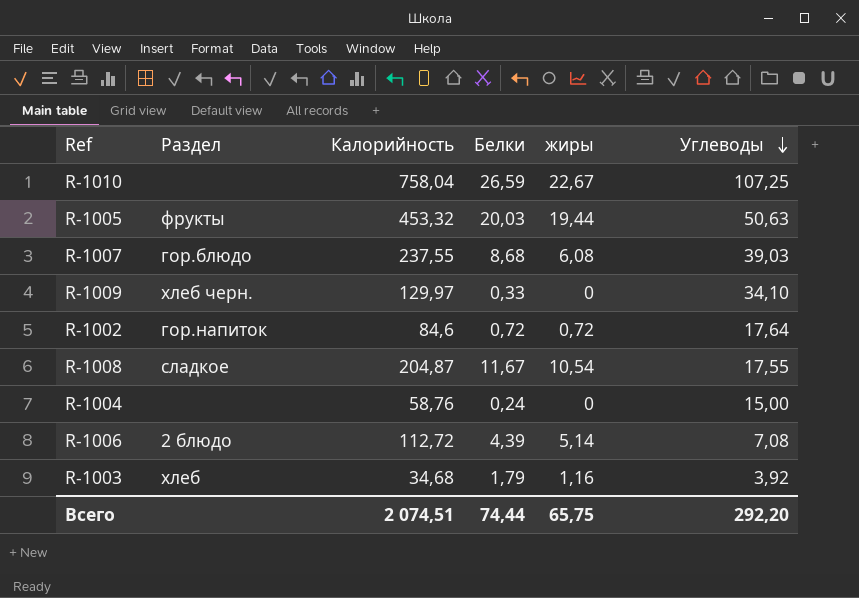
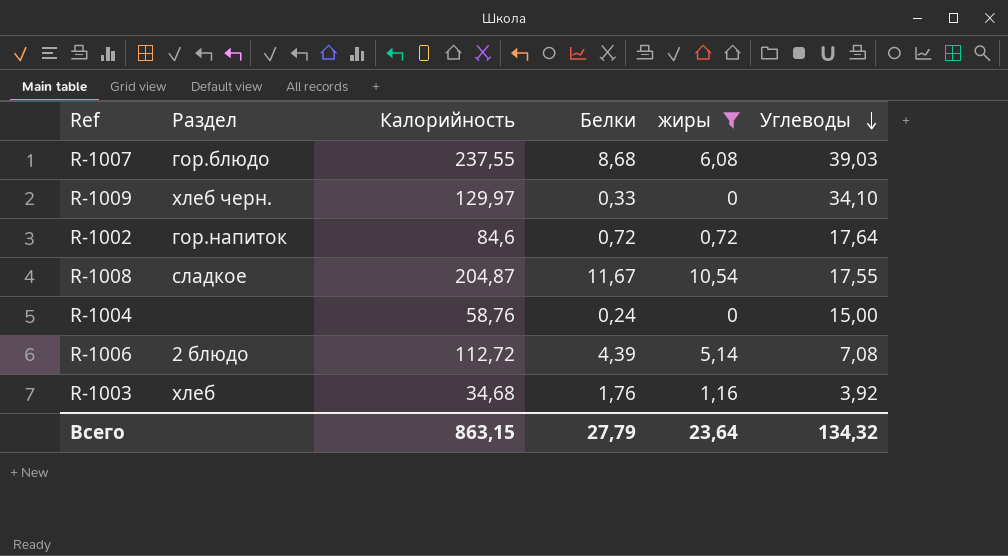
filter: none -> жиры <= 10,54
R-1003 | Белки: 1,79 -> 1,76
Всего | Калорийность: 2 074,51 -> 863,15
Всего | Белки: 74,44 -> 27,79
Всего | жиры: 65,75 -> 23,64
Всего | Углеводы: 292,20 -> 134,32

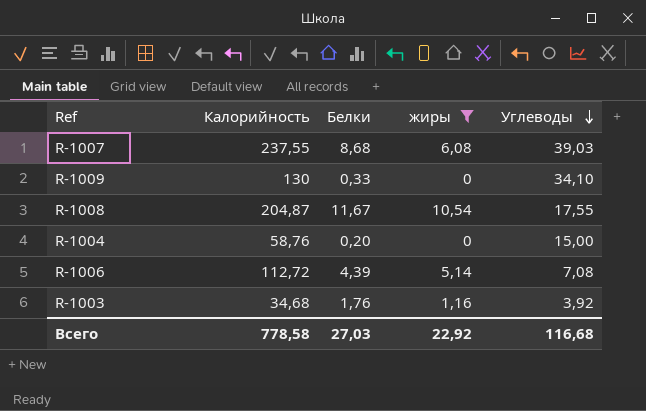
column Раздел | position: 2 -> none
row R-1002: гор.напиток | 84,6 | 0,72 | 0,72 | 17,64 -> none
R-1009 | Калорийность: 129,97 -> 130
R-1004 | Белки: 0,24 -> 0,20
Всего | Калорийность: 863,15 -> 778,58
Всего | Белки: 27,79 -> 27,03
Всего | жиры: 23,64 -> 22,92
Всего | Углеводы: 134,32 -> 116,68

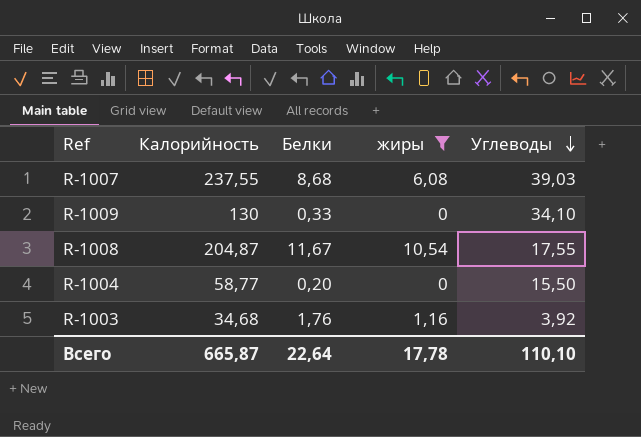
row R-1006: 112,72 | 4,39 | 5,14 | 7,08 -> none
R-1004 | Калорийность: 58,76 -> 58,77
R-1004 | Углеводы: 15,00 -> 15,50
Всего | Калорийность: 778,58 -> 665,87
Всего | Белки: 27,03 -> 22,64
Всего | жиры: 22,92 -> 17,78
Всего | Углеводы: 116,68 -> 110,10

